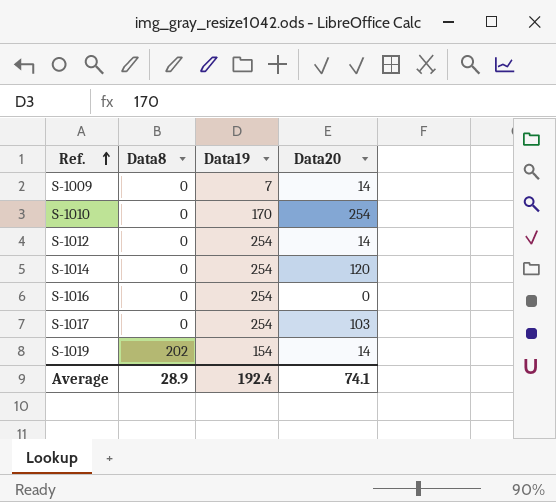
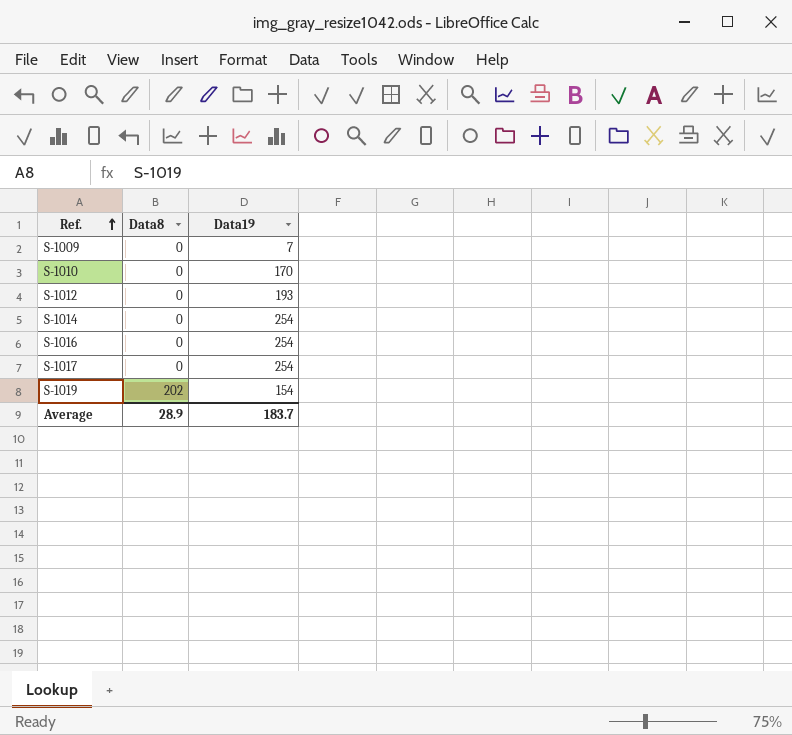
column Data20 | position: 4 -> none
S-1012 | Data19: 254 -> 193
Average | Data19: 192.4 -> 183.7

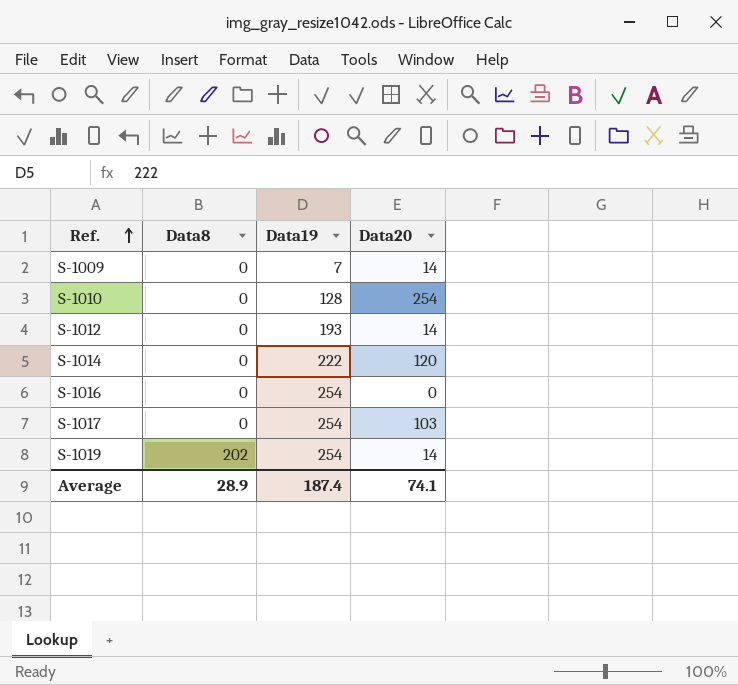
column Data20 | position: none -> 4
S-1010 | Data19: 170 -> 128
S-1014 | Data19: 254 -> 222
S-1019 | Data19: 154 -> 254
Average | Data19: 183.7 -> 187.4

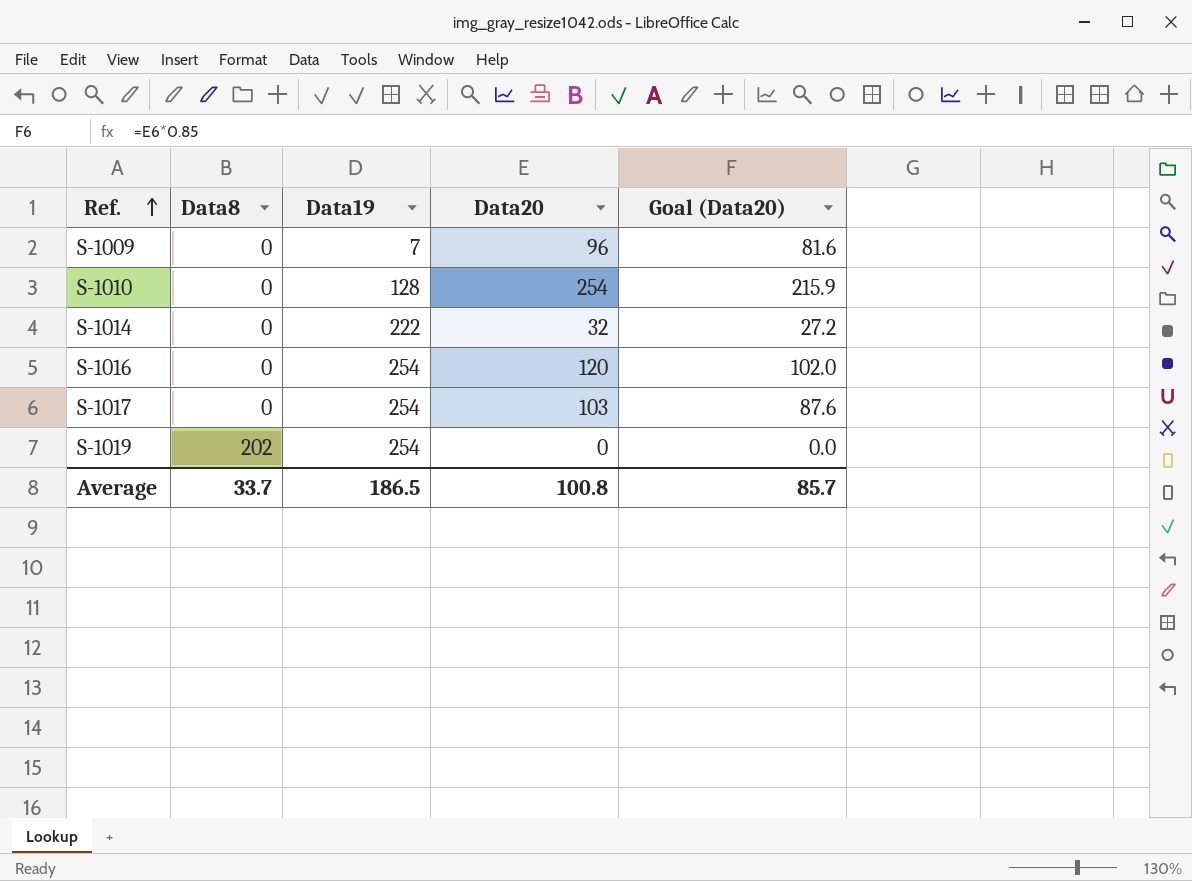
column Goal (Data20) | formula: none -> [Data20] * 0.85
row S-1012: 0 | 193 | 14 -> none
S-1009 | Data20: 14 -> 96
S-1014 | Data20: 120 -> 32
S-1016 | Data20: 0 -> 120
S-1019 | Data20: 14 -> 0
Average | Data8: 28.9 -> 33.7
Average | Data19: 187.4 -> 186.5
Average | Data20: 74.1 -> 100.8

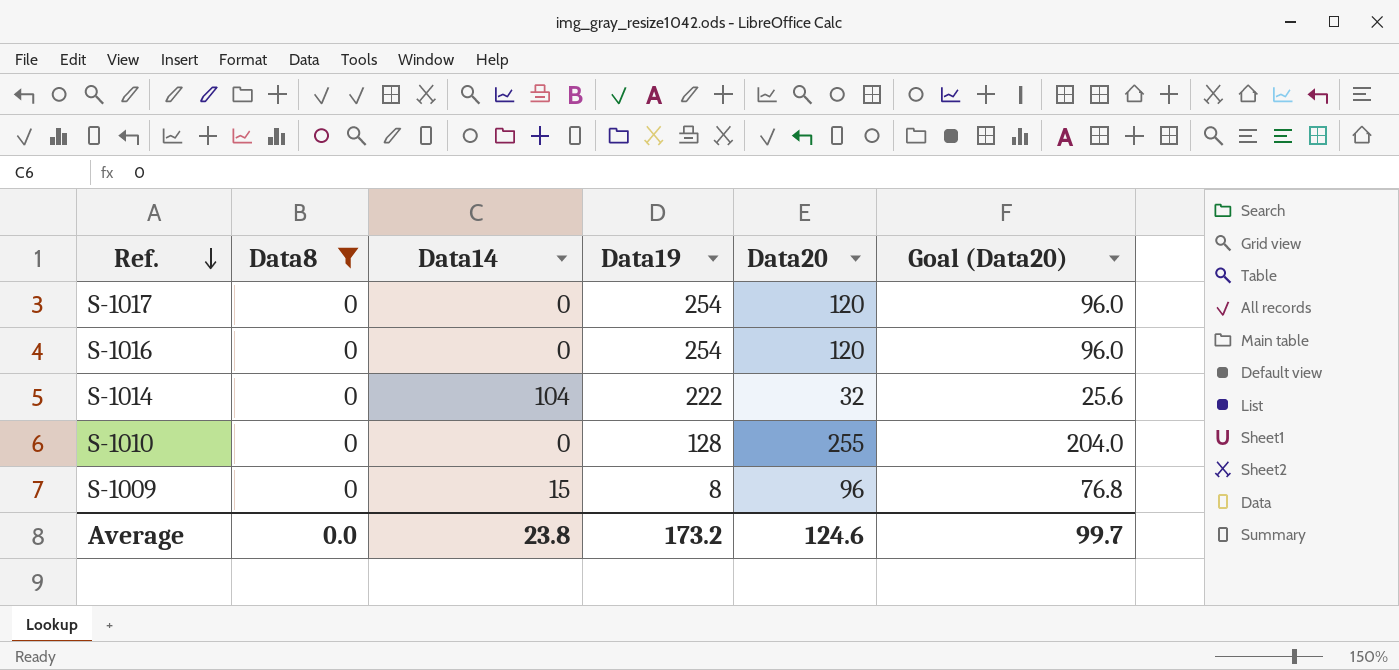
filter: none -> Data8 = 0
row order: Ref. ascending -> Ref. descending
column Data14 | position: none -> 3
column Goal (Data20) | formula: [Data20] * 0.85 -> [Data20] * 0.8
S-1017 | Data20: 103 -> 120
S-1010 | Data20: 254 -> 255
S-1009 | Data19: 7 -> 8
Average | Data8: 33.7 -> 0.0
Average | Data19: 186.5 -> 173.2
Average | Data20: 100.8 -> 124.6
Average | Goal (Data20): 85.7 -> 99.7

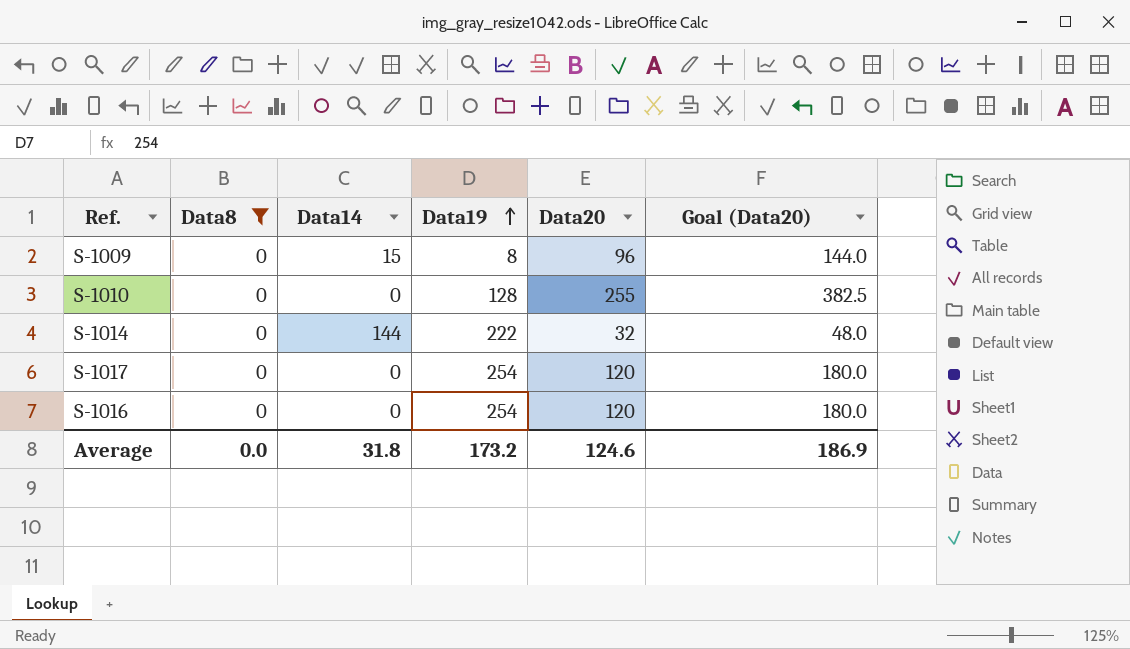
row order: Ref. descending -> Data19 ascending
column Goal (Data20) | formula: [Data20] * 0.8 -> [Data20] * 1.5
S-1014 | Data14: 104 -> 144
Average | Data14: 23.8 -> 31.8
Average | Goal (Data20): 99.7 -> 186.9

